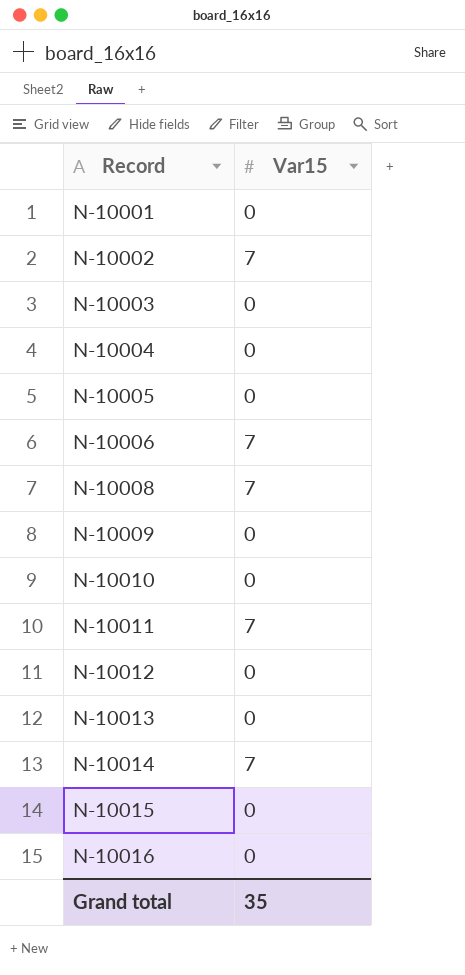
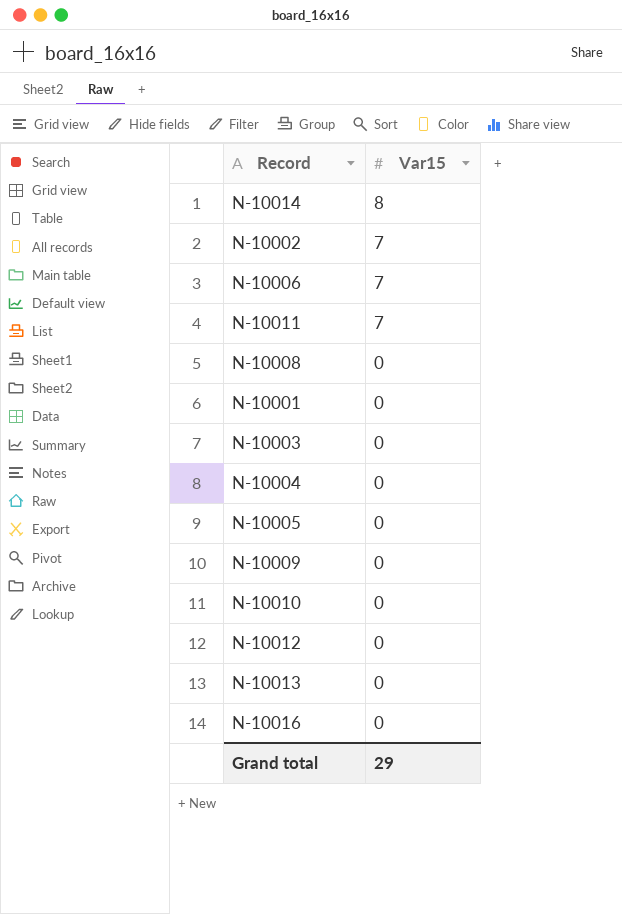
row order: Record ascending -> Var15 descending
row N-10015: 0 -> none
N-10014 | Var15: 7 -> 8
N-10008 | Var15: 7 -> 0
Grand total | Var15: 35 -> 29

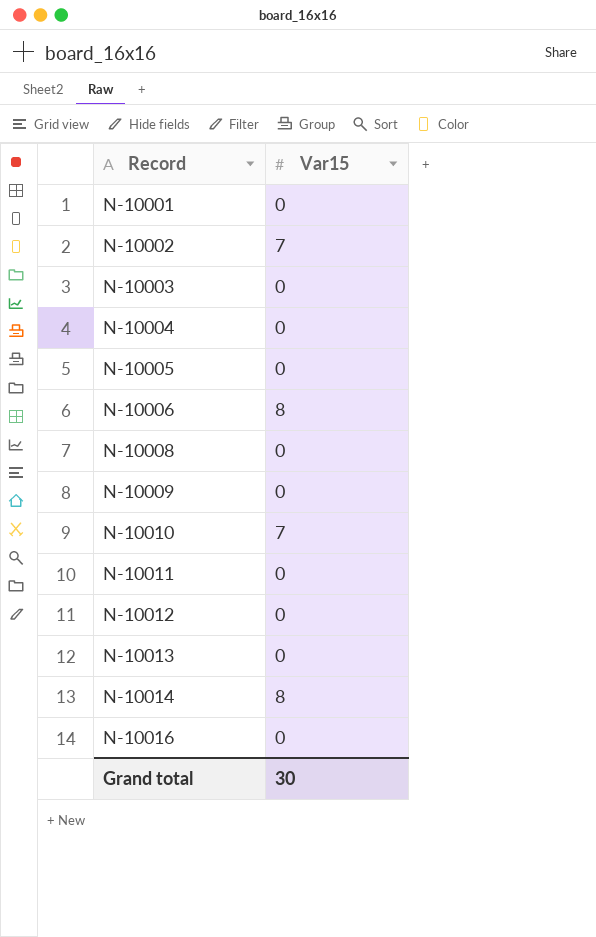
row order: Var15 descending -> Record ascending
N-10006 | Var15: 7 -> 8
N-10010 | Var15: 0 -> 7
N-10011 | Var15: 7 -> 0
Grand total | Var15: 29 -> 30

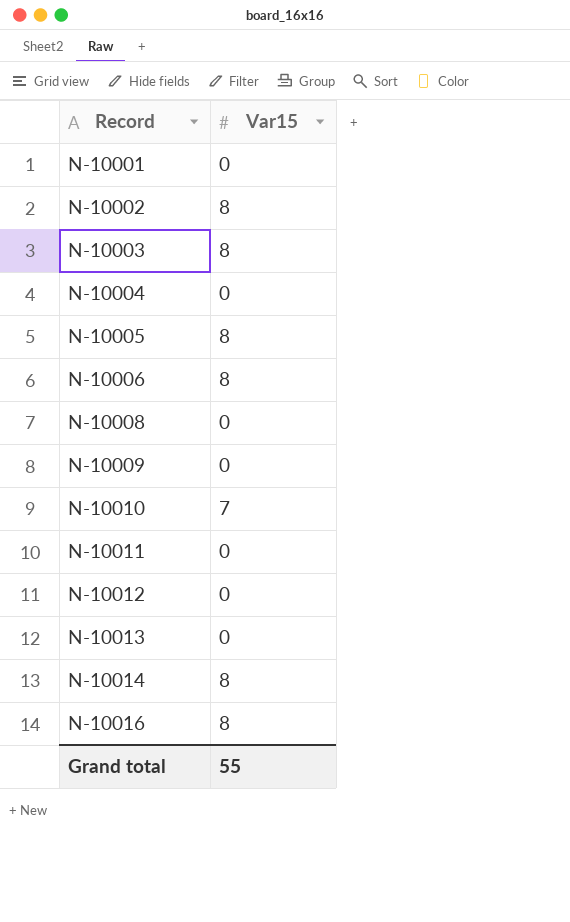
N-10002 | Var15: 7 -> 8
N-10003 | Var15: 0 -> 8
N-10005 | Var15: 0 -> 8
N-10016 | Var15: 0 -> 8
Grand total | Var15: 30 -> 55

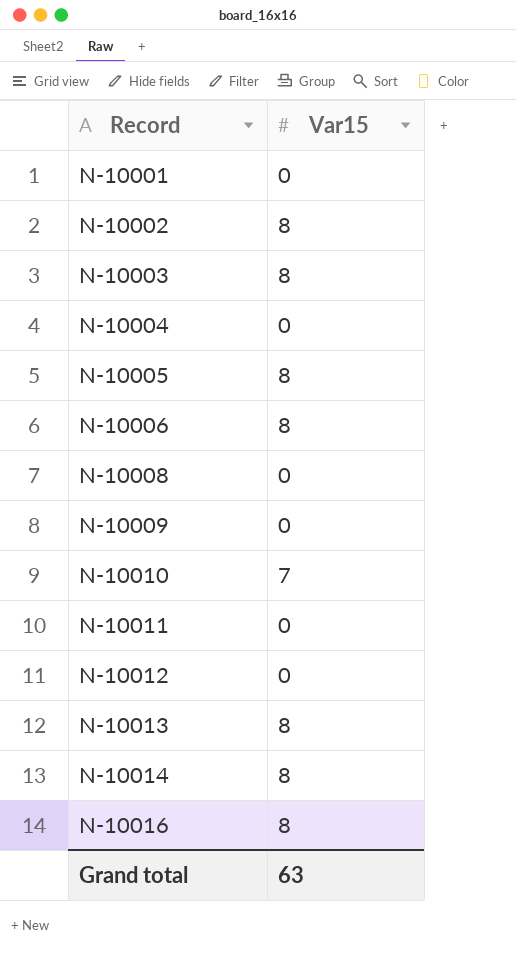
N-10013 | Var15: 0 -> 8
Grand total | Var15: 55 -> 63

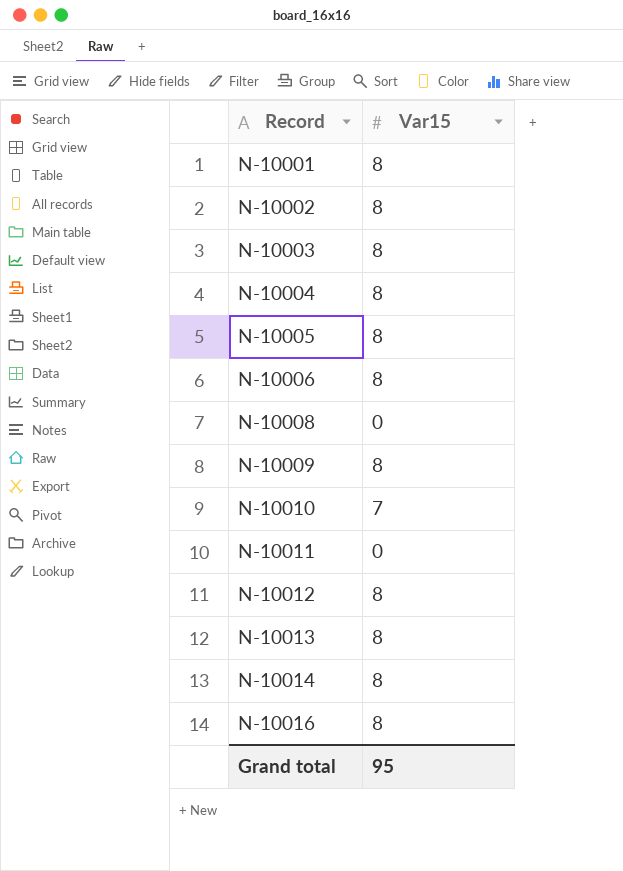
N-10001 | Var15: 0 -> 8
N-10004 | Var15: 0 -> 8
N-10009 | Var15: 0 -> 8
N-10012 | Var15: 0 -> 8
Grand total | Var15: 63 -> 95

